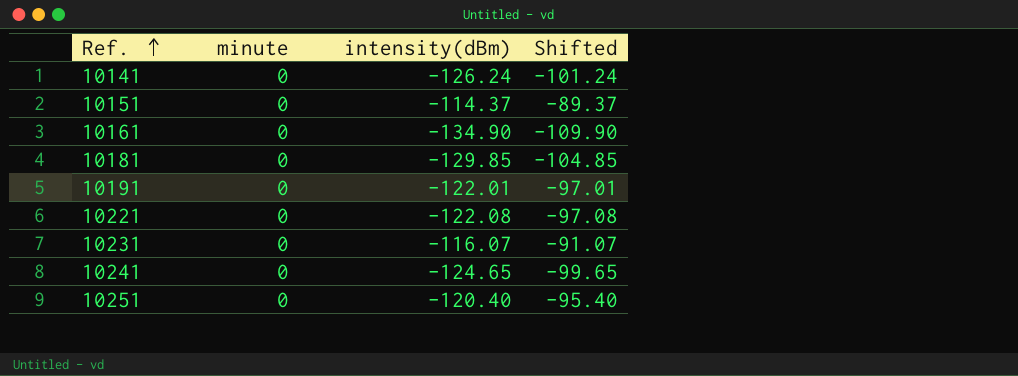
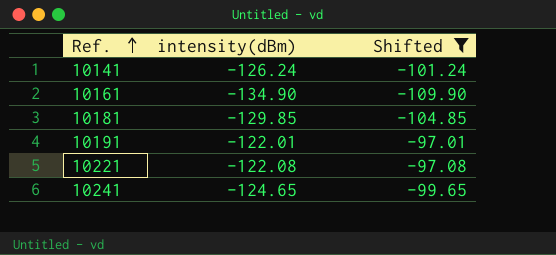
filter: none -> Shifted <= -97.01
column minute | position: 2 -> none

